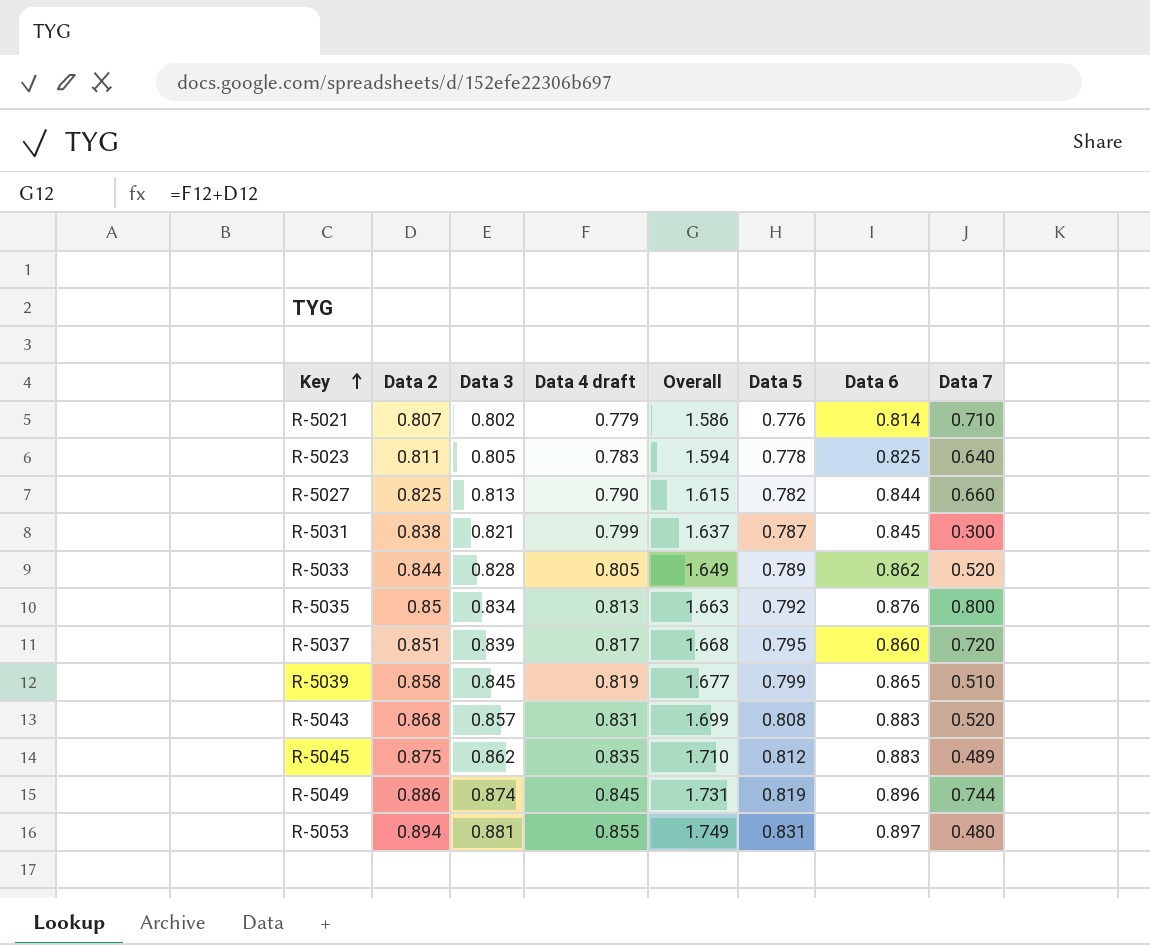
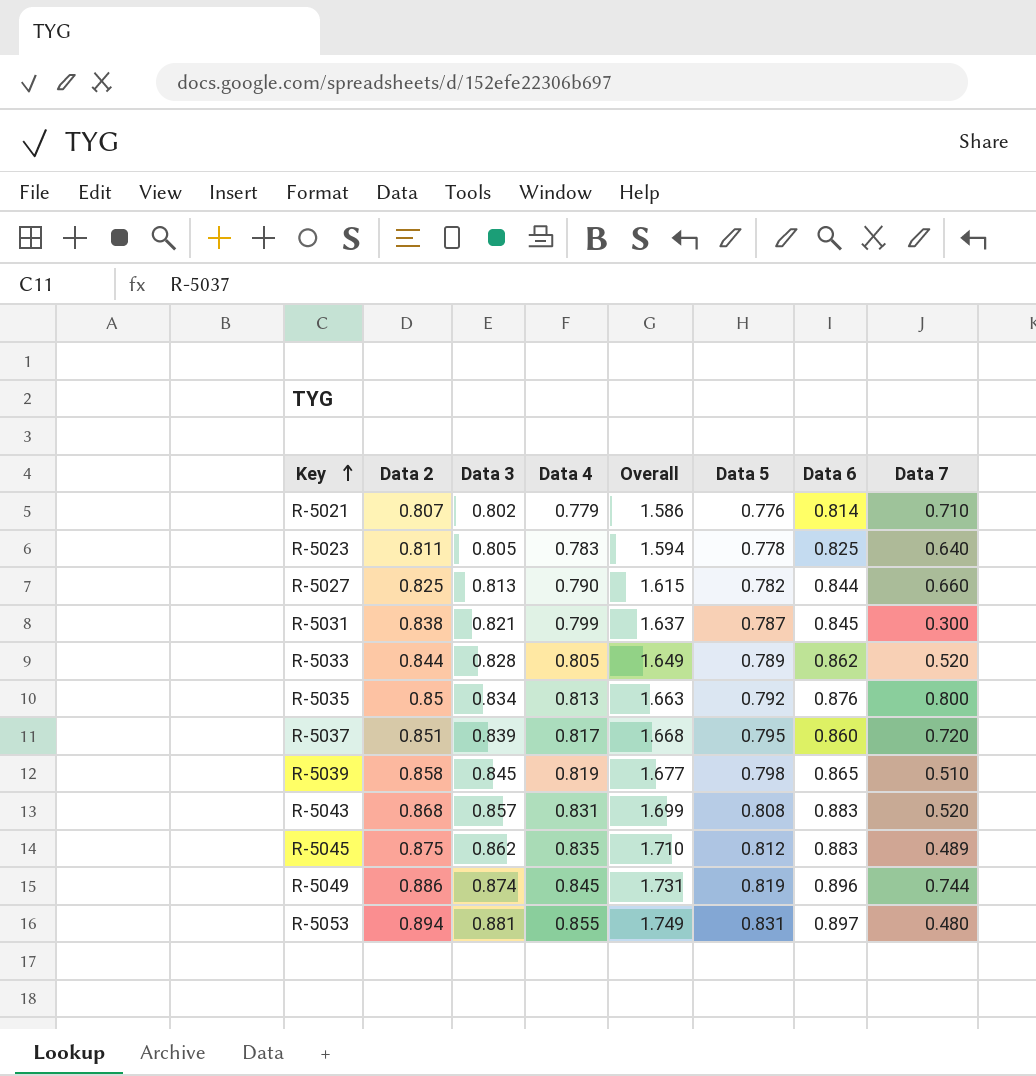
column name: Data 4 draft -> Data 4
R-5039 | Data 5: 0.799 -> 0.798

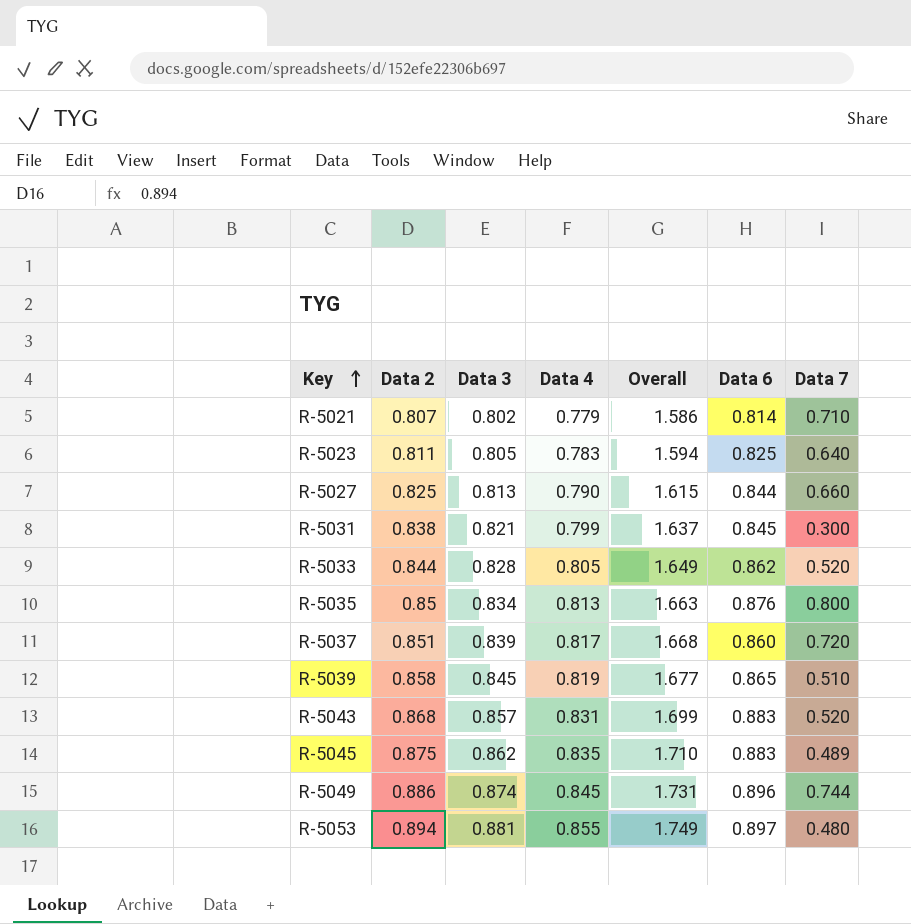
column Data 5 | position: 6 -> none

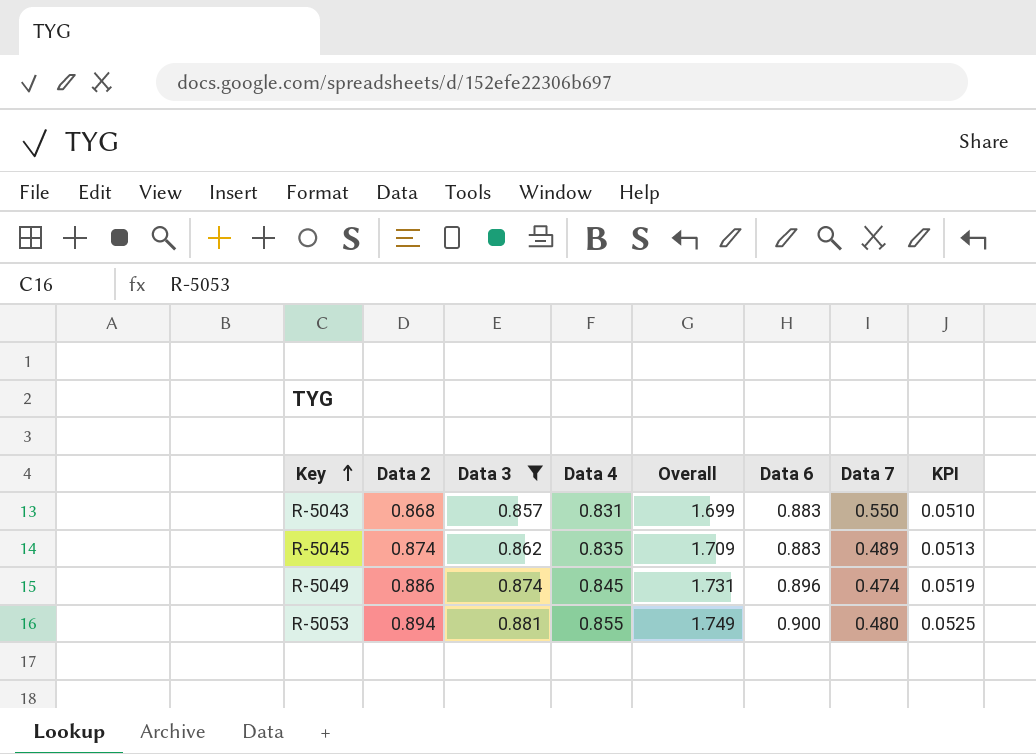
filter: none -> Data 3 >= 0.857
column KPI | formula: none -> [Overall] * 0.03
R-5043 | Data 7: 0.520 -> 0.550
R-5045 | Data 2: 0.875 -> 0.874
R-5045 | Overall: 1.710 -> 1.709
R-5049 | Data 7: 0.744 -> 0.474
R-5053 | Data 6: 0.897 -> 0.900

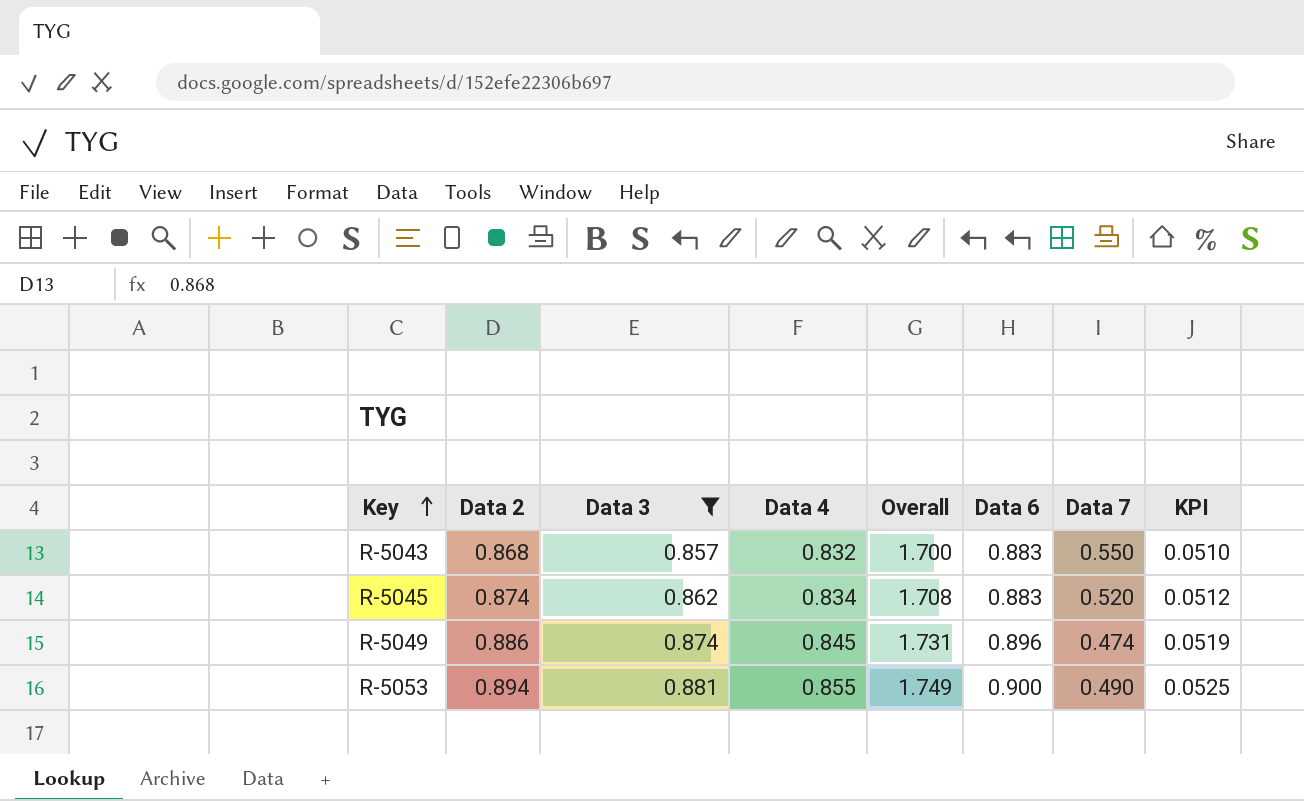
R-5043 | Data 4: 0.831 -> 0.832
R-5043 | Overall: 1.699 -> 1.700
R-5045 | Data 4: 0.835 -> 0.834
R-5045 | Overall: 1.709 -> 1.708
R-5045 | Data 7: 0.489 -> 0.520
R-5045 | KPI: 0.0513 -> 0.0512
R-5053 | Data 7: 0.480 -> 0.490

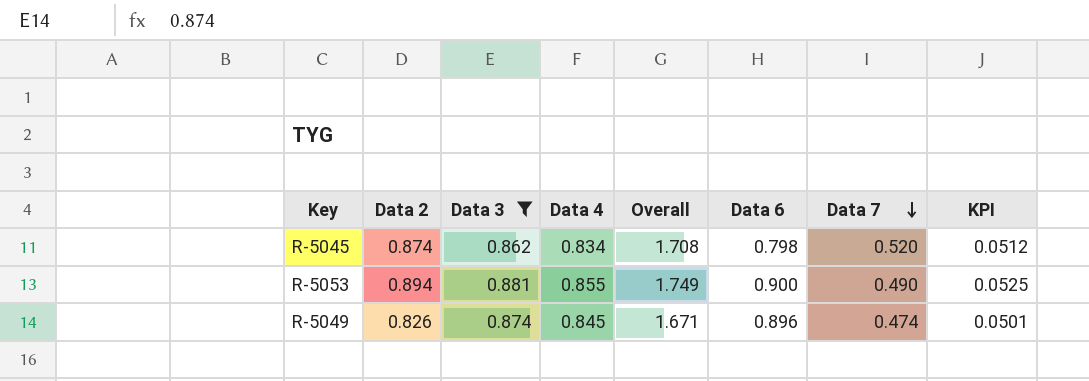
row order: Key ascending -> Data 7 descending
row R-5043: 0.868 | 0.857 | 0.832 | 1.700 | 0.883 | 0.550 | 0.0510 -> none
R-5045 | Data 6: 0.883 -> 0.798
R-5049 | Data 2: 0.886 -> 0.826
R-5049 | Overall: 1.731 -> 1.671
R-5049 | KPI: 0.0519 -> 0.0501

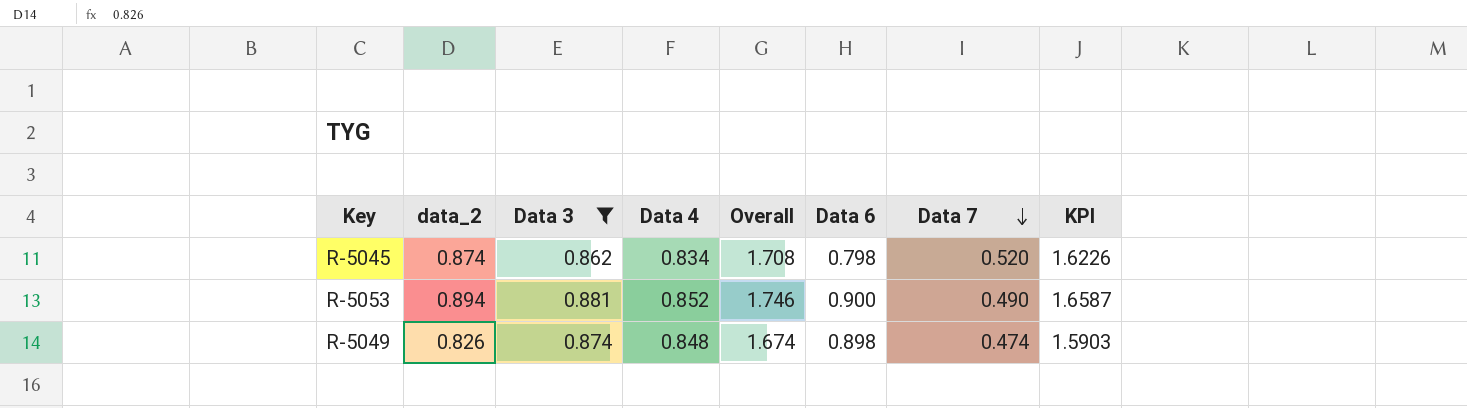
column name: Data 2 -> data_2
column KPI | formula: [Overall] * 0.03 -> [Overall] * 0.95
R-5053 | Data 4: 0.855 -> 0.852
R-5053 | Overall: 1.749 -> 1.746
R-5049 | Data 4: 0.845 -> 0.848
R-5049 | Overall: 1.671 -> 1.674
R-5049 | Data 6: 0.896 -> 0.898

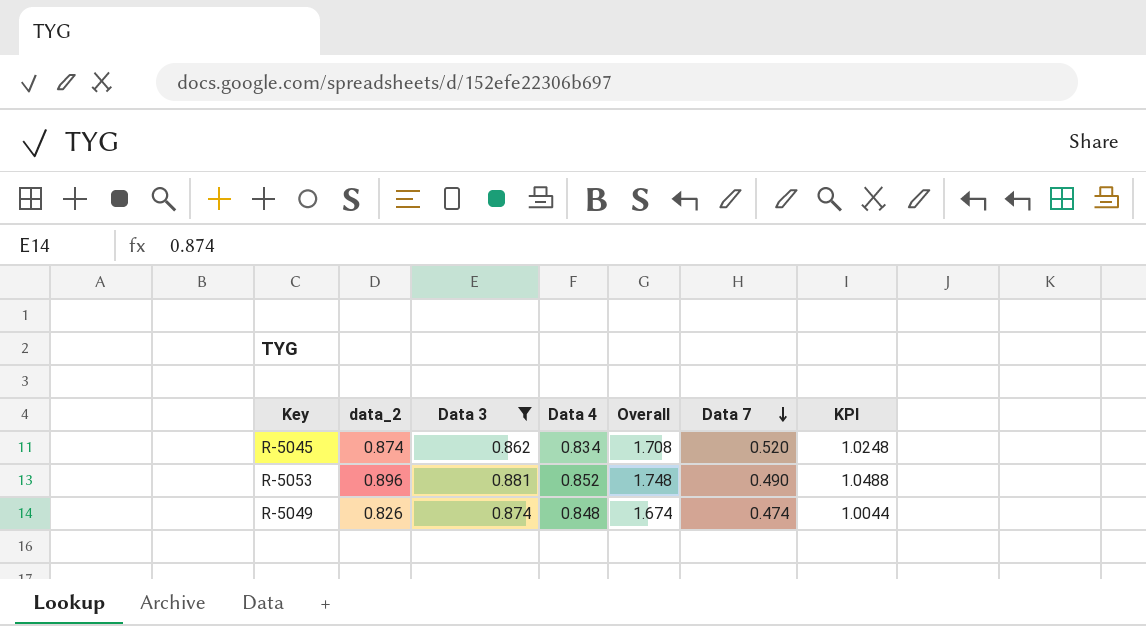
column Data 6 | position: 6 -> none
column KPI | formula: [Overall] * 0.95 -> [Overall] * 0.6
R-5053 | data_2: 0.894 -> 0.896
R-5053 | Overall: 1.746 -> 1.748

